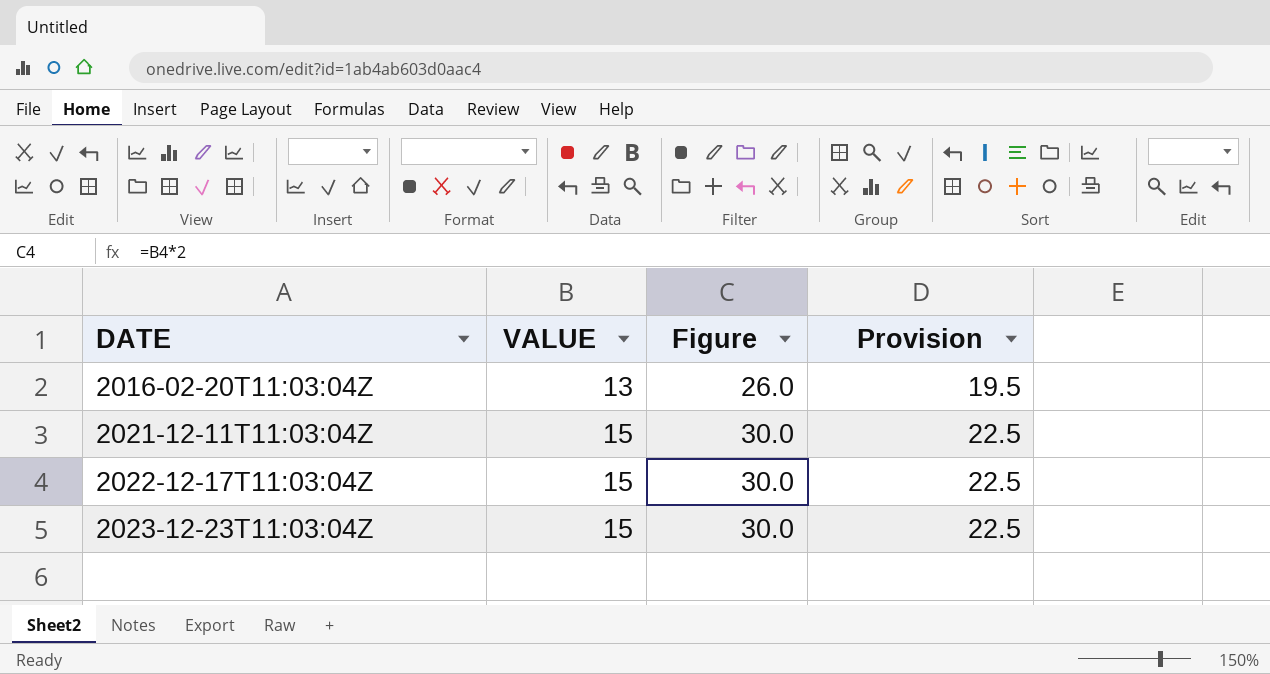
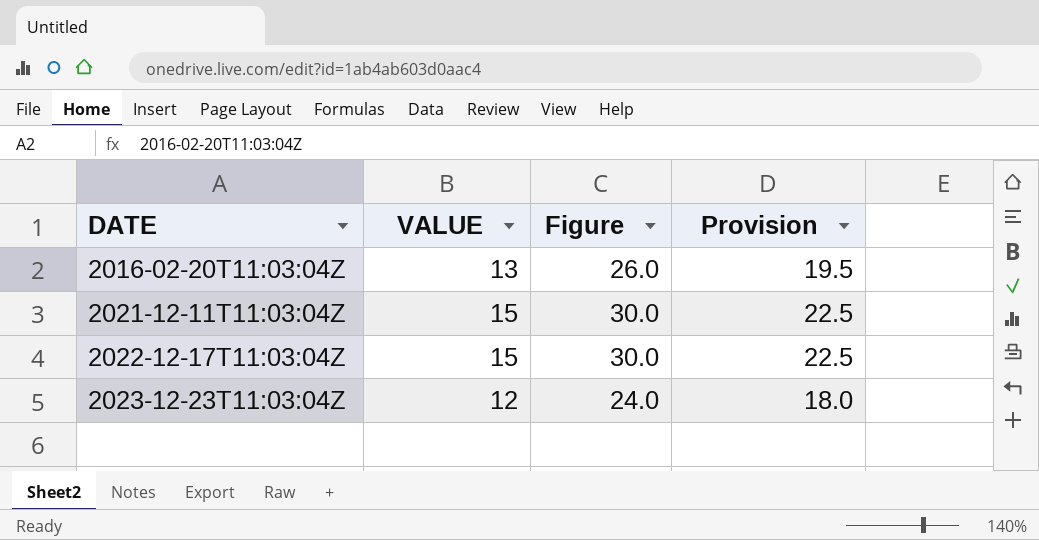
2023-12-23T11:03:04Z | VALUE: 15 -> 12
2023-12-23T11:03:04Z | Figure: 30.0 -> 24.0
2023-12-23T11:03:04Z | Provision: 22.5 -> 18.0

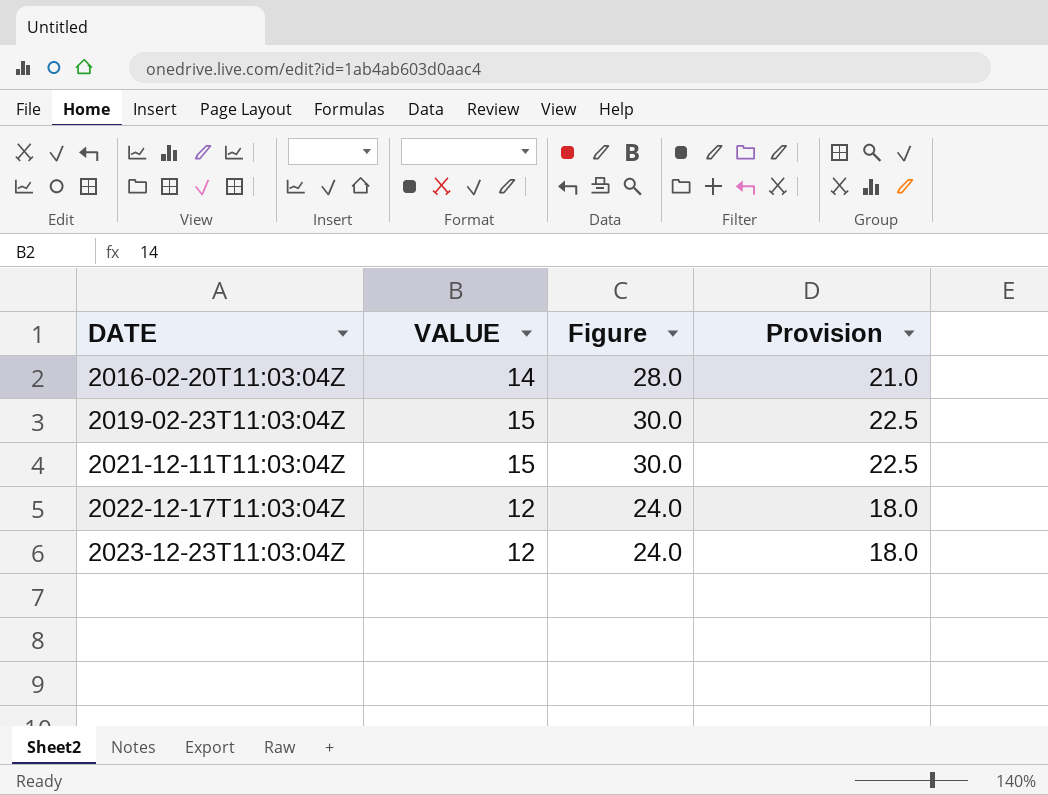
2016-02-20T11:03:04Z | VALUE: 13 -> 14
2016-02-20T11:03:04Z | Figure: 26.0 -> 28.0
2016-02-20T11:03:04Z | Provision: 19.5 -> 21.0
row 2019-02-23T11:03:04Z: none -> 15 | 30.0 | 22.5
2022-12-17T11:03:04Z | VALUE: 15 -> 12
2022-12-17T11:03:04Z | Figure: 30.0 -> 24.0
2022-12-17T11:03:04Z | Provision: 22.5 -> 18.0

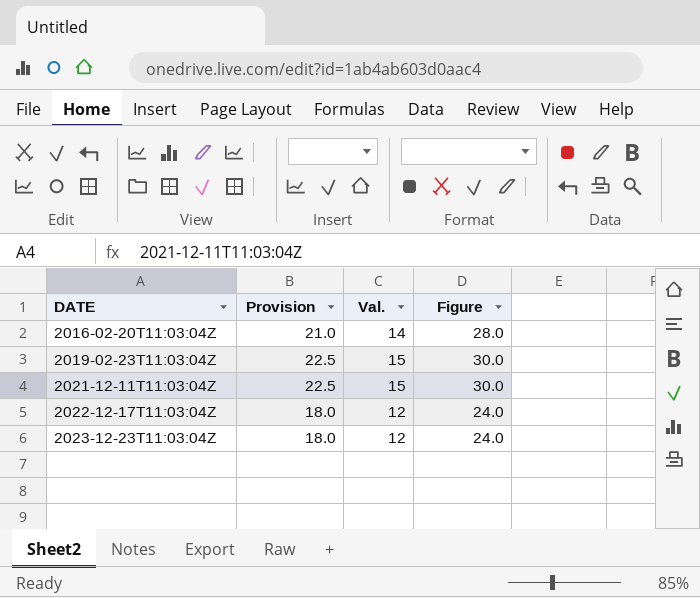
column Provision | position: 4 -> 2
column name: VALUE -> Val.

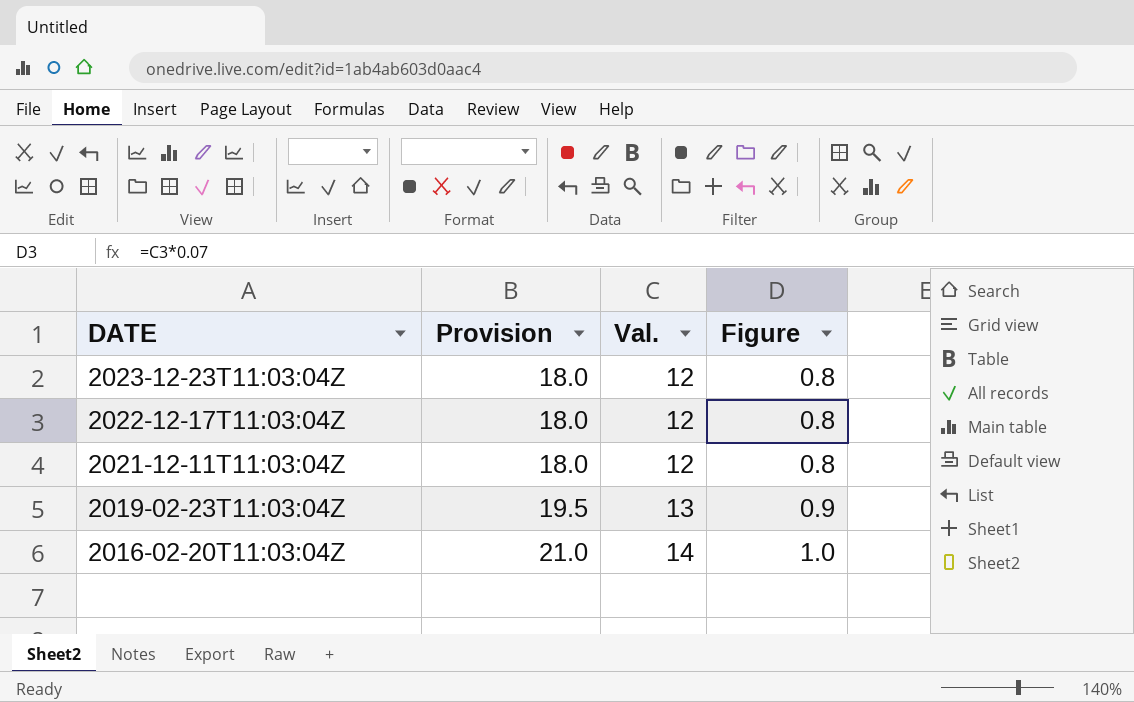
row order: DATE ascending -> DATE descending
column Figure | formula: [Val.] * 2 -> [Val.] * 0.07
2021-12-11T11:03:04Z | Provision: 22.5 -> 18.0
2021-12-11T11:03:04Z | Val.: 15 -> 12
2019-02-23T11:03:04Z | Provision: 22.5 -> 19.5
2019-02-23T11:03:04Z | Val.: 15 -> 13

